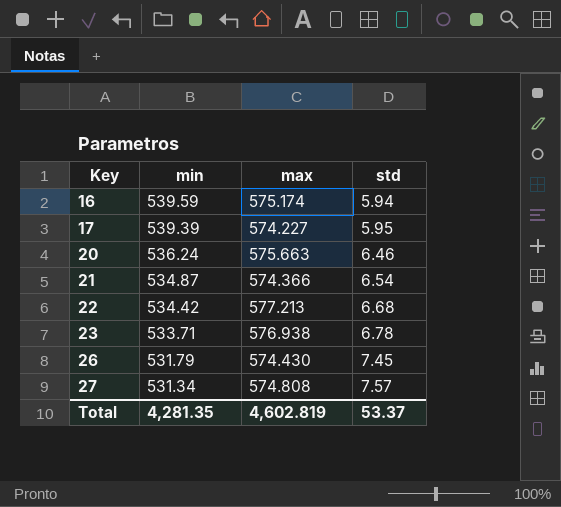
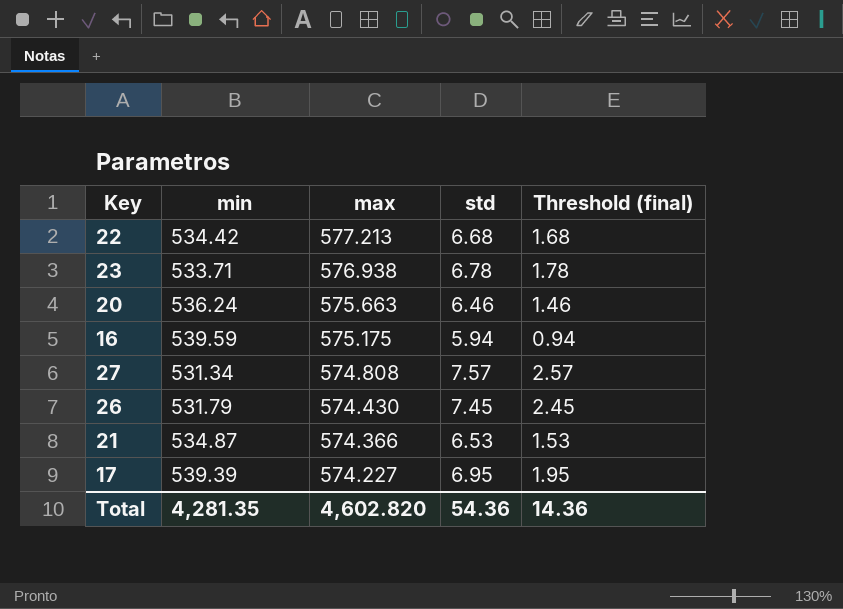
row order: Key ascending -> max descending
column Threshold (final) | formula: none -> [std] - 5
16 | max: 575.174 -> 575.175
21 | std: 6.54 -> 6.53
17 | std: 5.95 -> 6.95
Total | max: 4,602.819 -> 4,602.820
Total | std: 53.37 -> 54.36

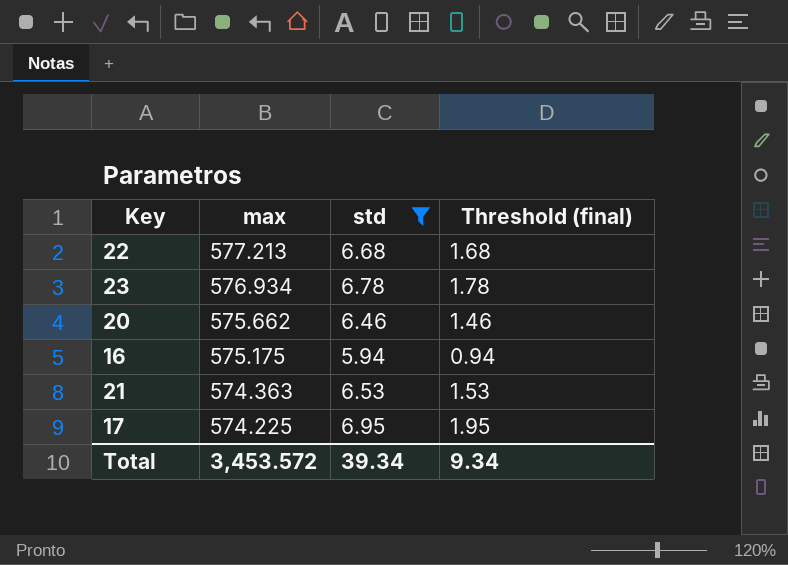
filter: none -> std <= 6.95
column min | position: 2 -> none
23 | max: 576.938 -> 576.934
20 | max: 575.663 -> 575.662
21 | max: 574.366 -> 574.363
17 | max: 574.227 -> 574.225
Total | max: 4,602.820 -> 3,453.572
Total | std: 54.36 -> 39.34
Total | Threshold (final): 14.36 -> 9.34

